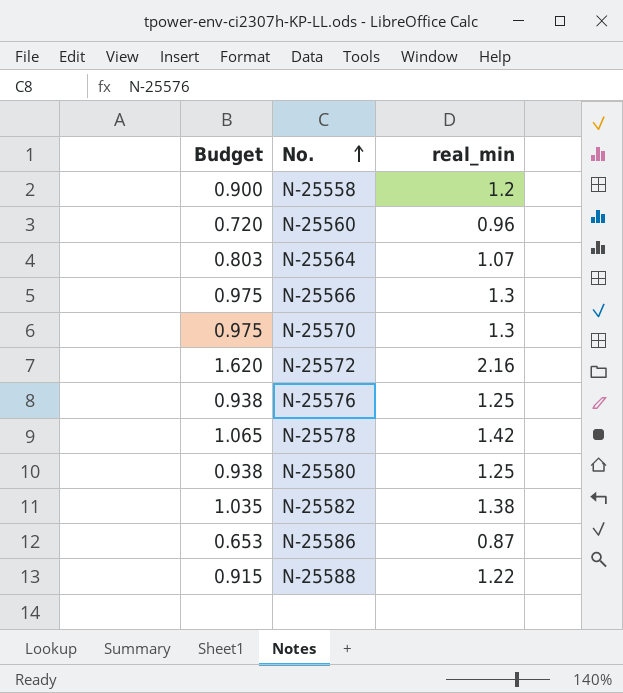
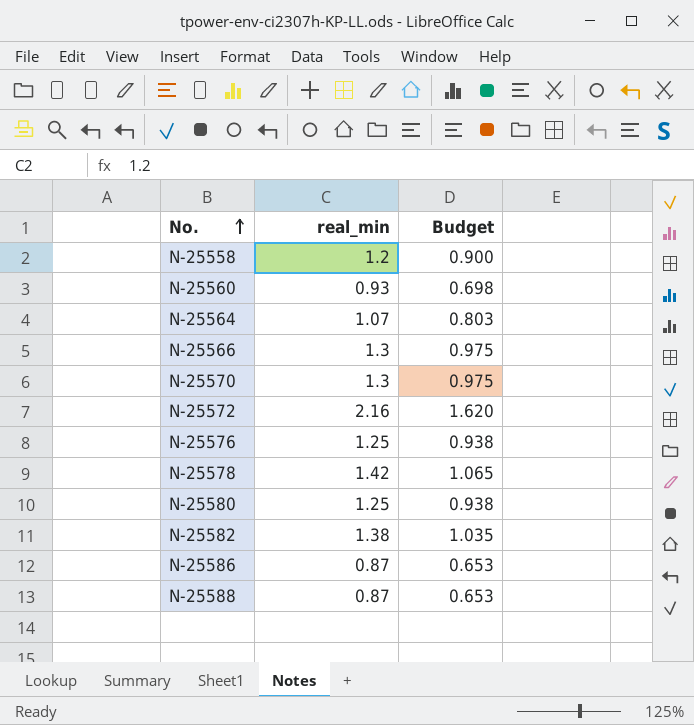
column Budget | position: 1 -> 3
N-25560 | real_min: 0.96 -> 0.93
N-25560 | Budget: 0.720 -> 0.698
N-25588 | real_min: 1.22 -> 0.87
N-25588 | Budget: 0.915 -> 0.653

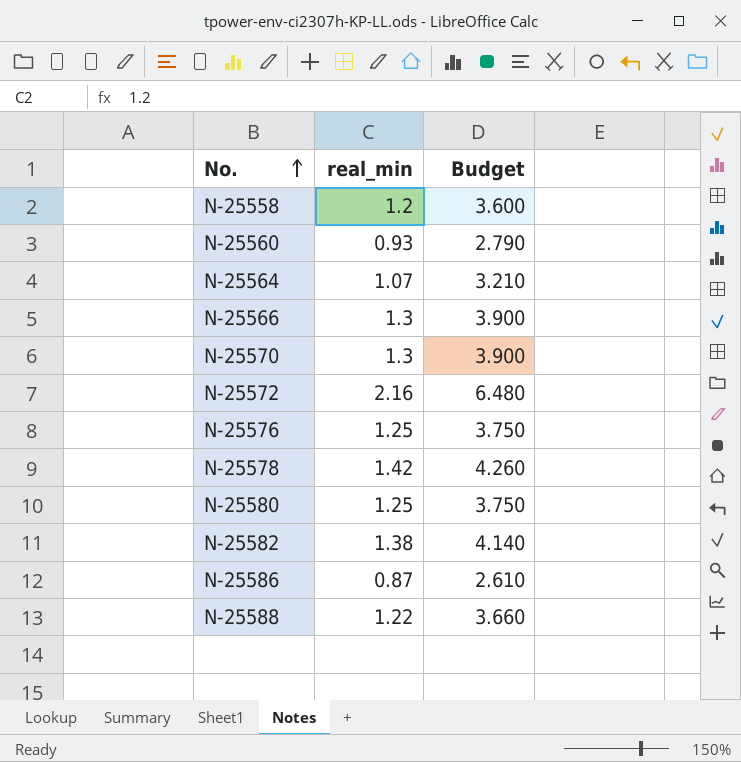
column Budget | formula: [real_min] * 0.75 -> [real_min] * 3
N-25588 | real_min: 0.87 -> 1.22

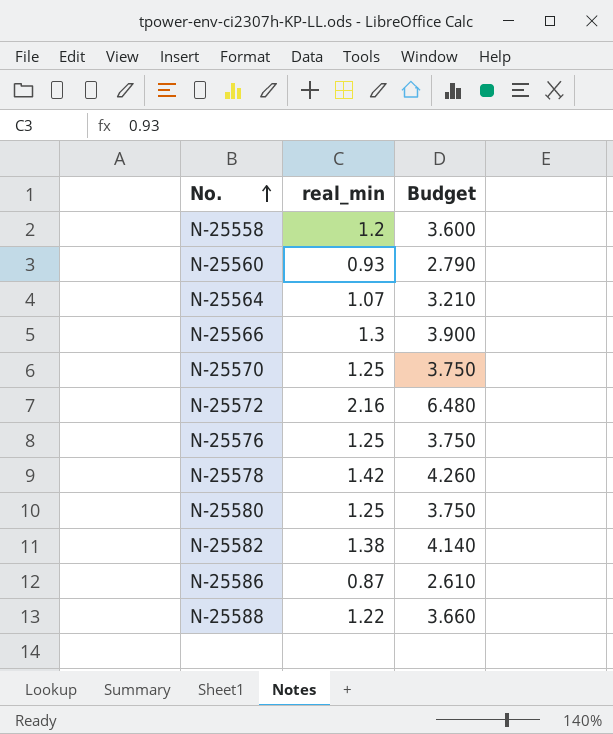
N-25570 | real_min: 1.3 -> 1.25
N-25570 | Budget: 3.900 -> 3.750

